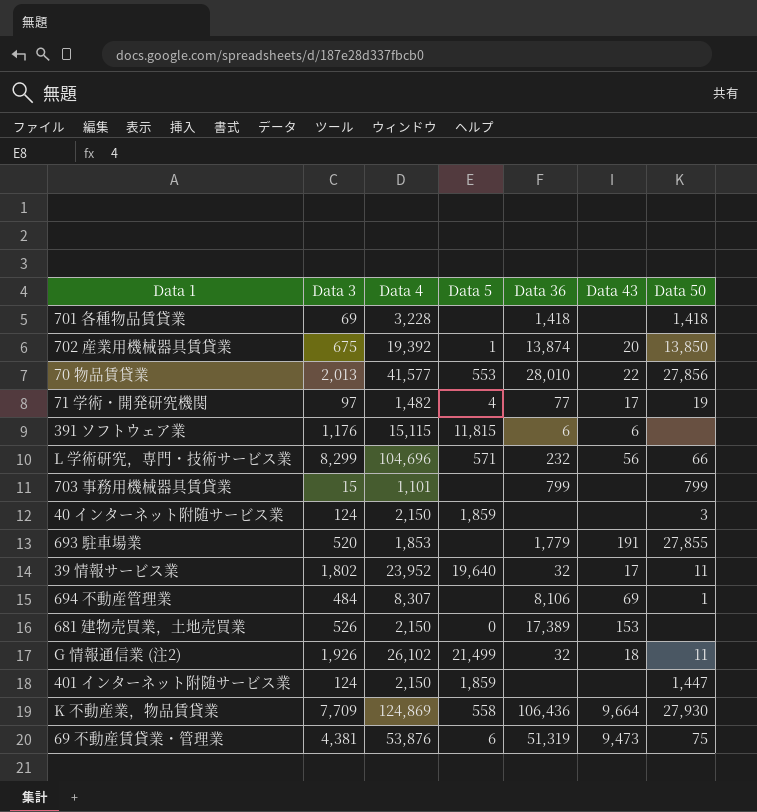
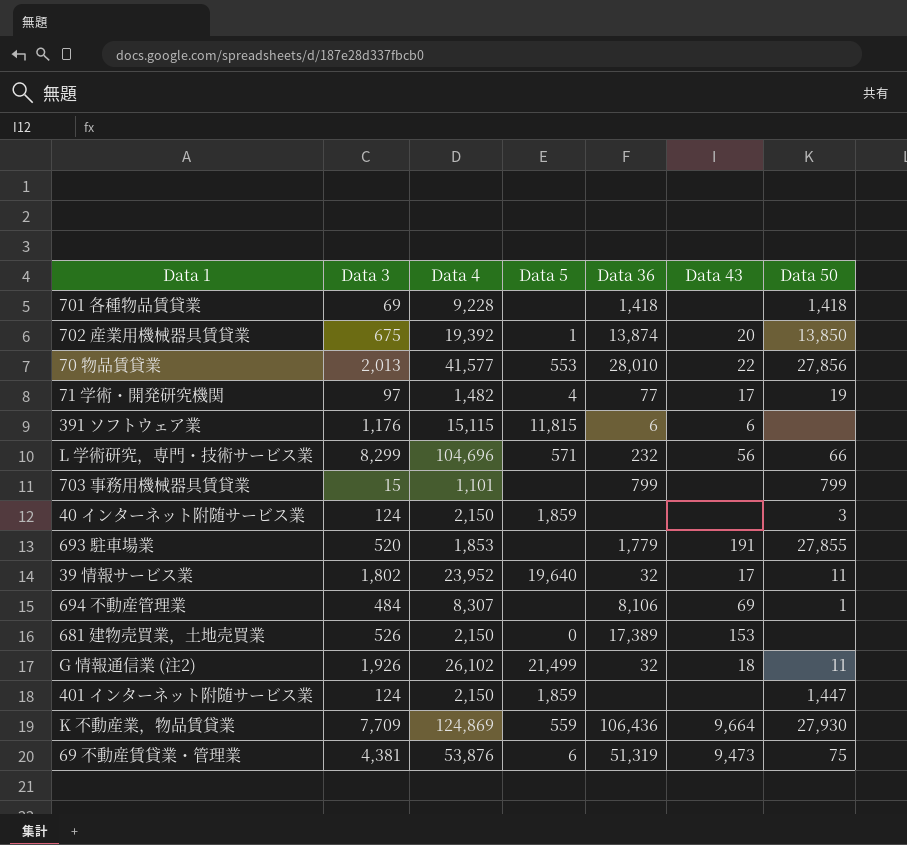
701 各種物品賃貸業 | Data 4: 3,228 -> 9,228
K 不動産業，物品賃貸業 | Data 5: 558 -> 559

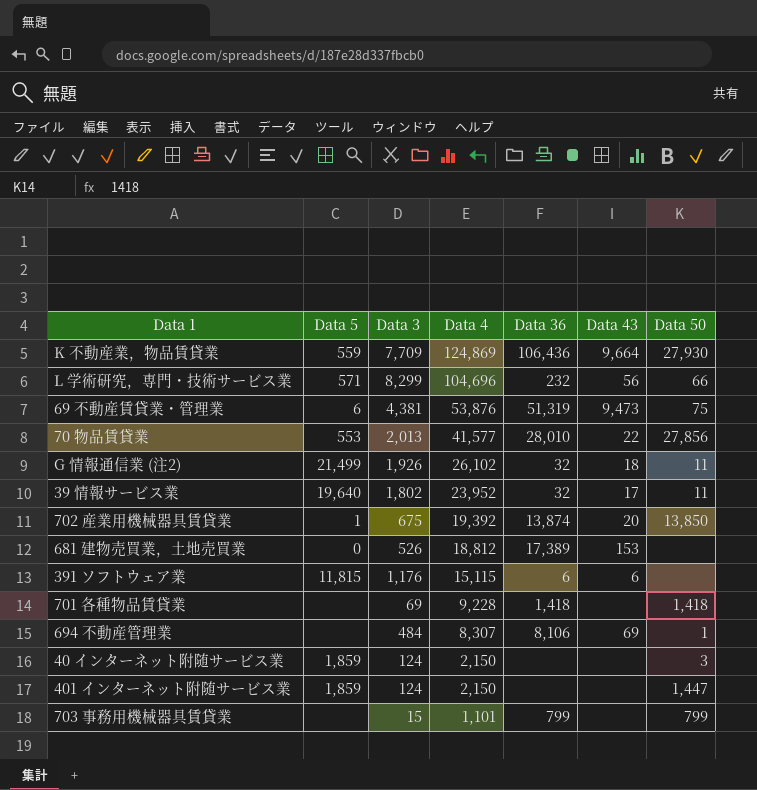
row order: none -> Data 4 descending
column Data 5 | position: 4 -> 2
row 71 学術・開発研究機関: 97 | 1,482 | 4 | 77 | 17 | 19 -> none
row 693 駐車場業: 520 | 1,853 | none | 1,779 | 191 | 27,855 -> none
681 建物売買業，土地売買業 | Data 4: 2,150 -> 18,812

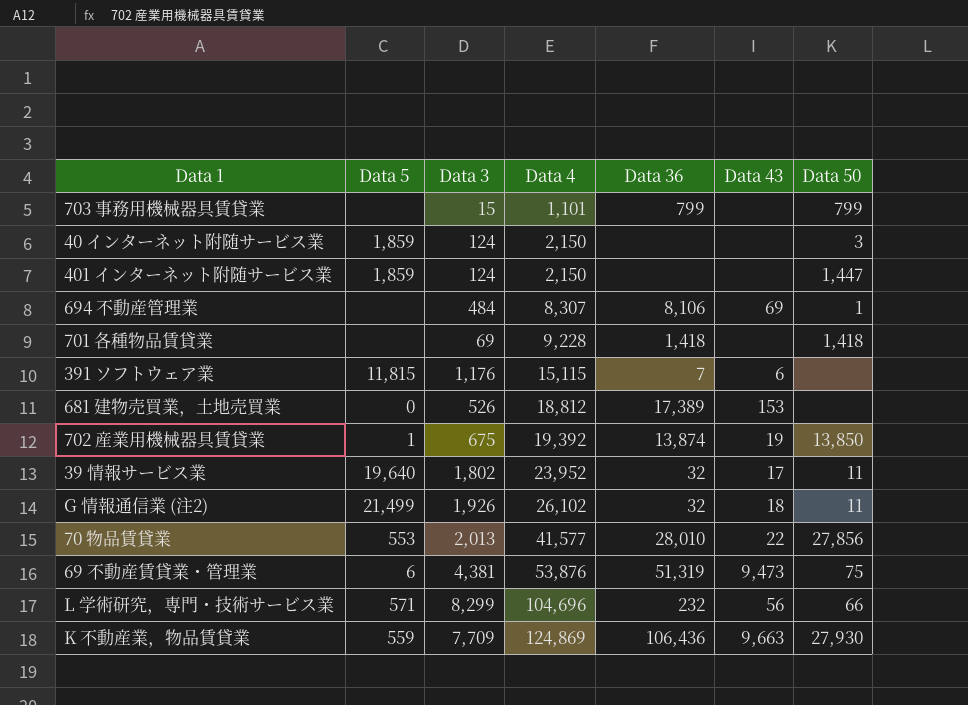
row order: Data 4 descending -> Data 4 ascending
391 ソフトウェア業 | Data 36: 6 -> 7
702 産業用機械器具賃貸業 | Data 43: 20 -> 19
K 不動産業，物品賃貸業 | Data 43: 9,664 -> 9,663

